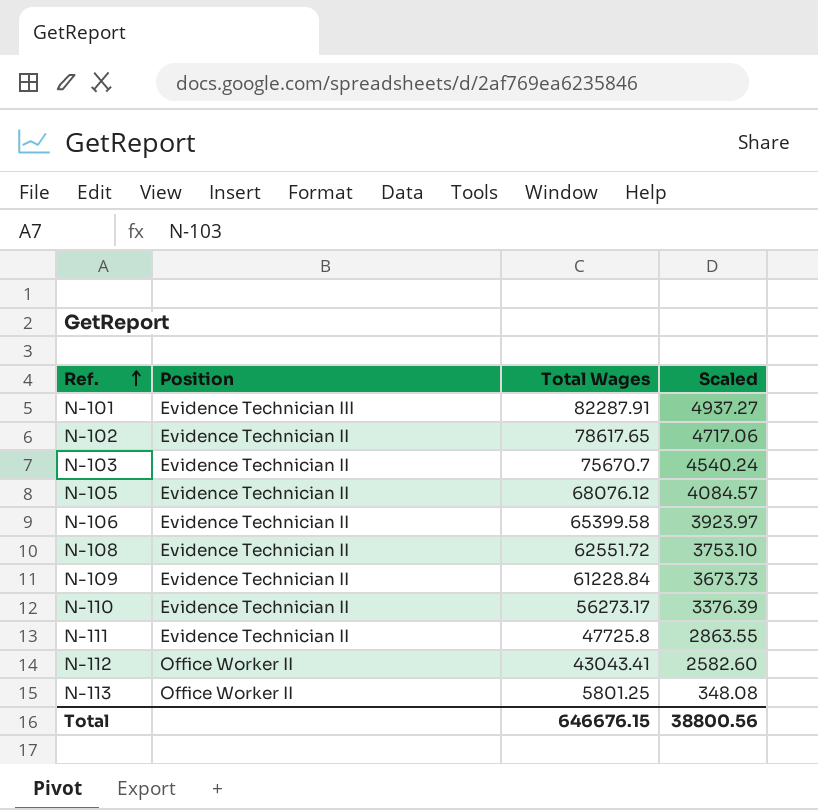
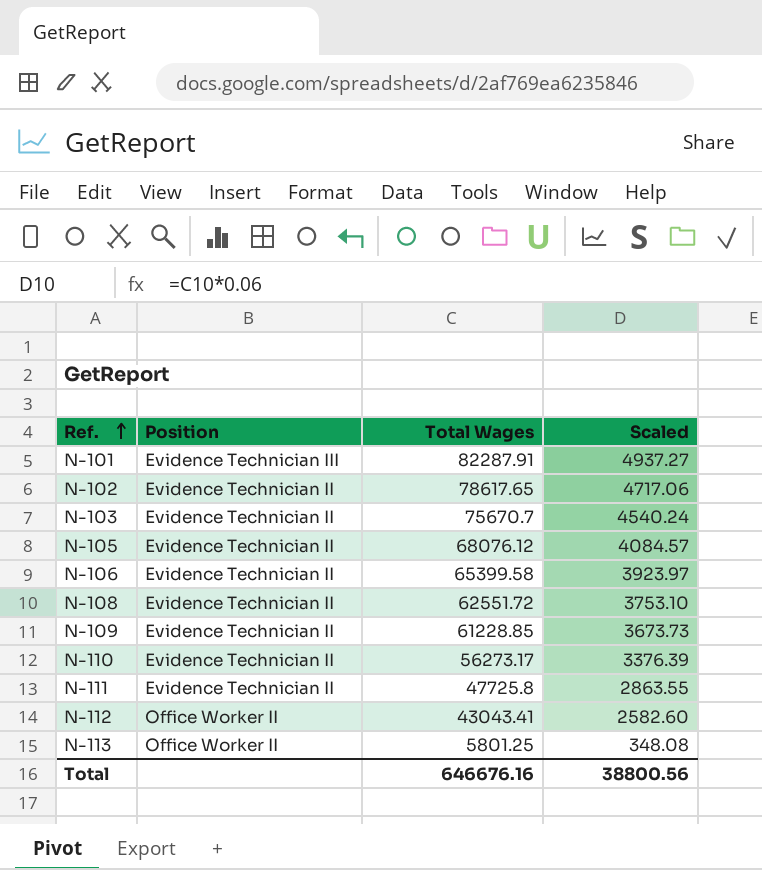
N-109 | Total Wages: 61228.84 -> 61228.85
Total | Total Wages: 646676.15 -> 646676.16

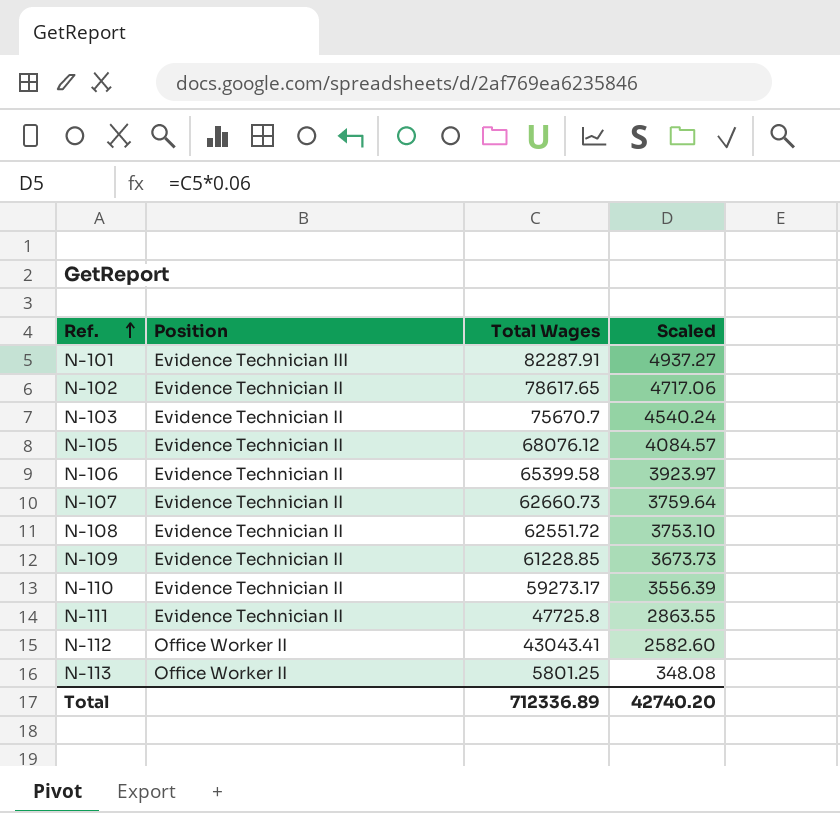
row N-107: none -> Evidence Technician II | 62660.73 | 3759.64
N-110 | Total Wages: 56273.17 -> 59273.17
N-110 | Scaled: 3376.39 -> 3556.39
Total | Total Wages: 646676.16 -> 712336.89
Total | Scaled: 38800.56 -> 42740.20

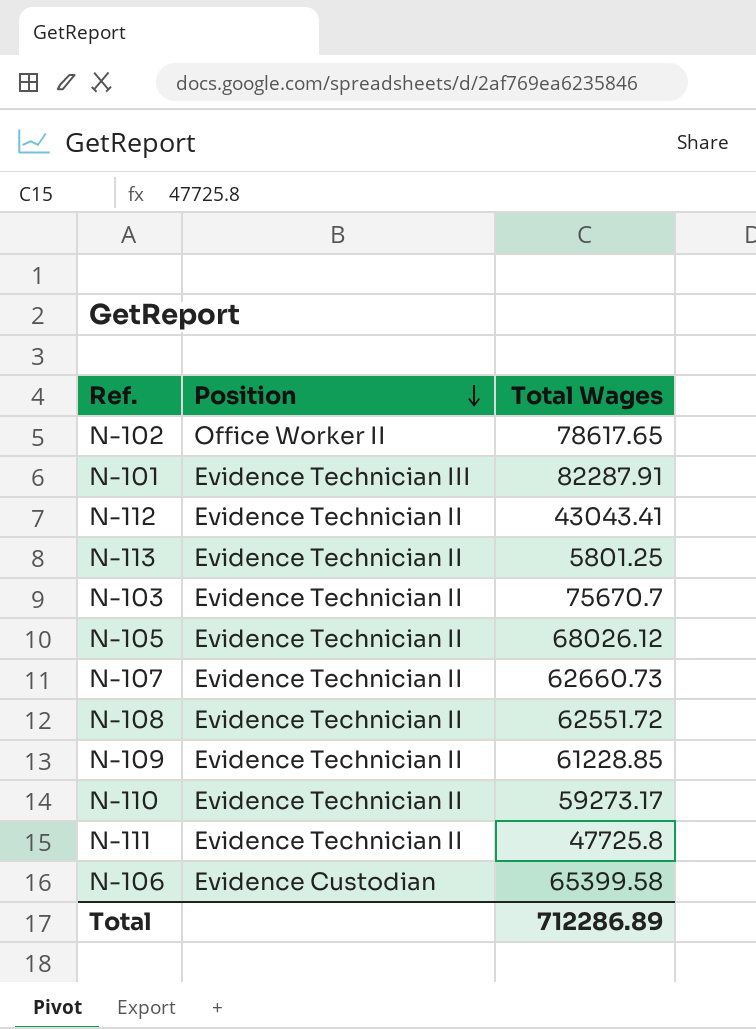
row order: Ref. ascending -> Position descending
column Scaled | formula: [Total Wages] * 0.06 -> none
N-102 | Position: Evidence Technician II -> Office Worker II
N-112 | Position: Office Worker II -> Evidence Technician II
N-113 | Position: Office Worker II -> Evidence Technician II
N-105 | Total Wages: 68076.12 -> 68026.12
N-106 | Position: Evidence Technician II -> Evidence Custodian
Total | Total Wages: 712336.89 -> 712286.89

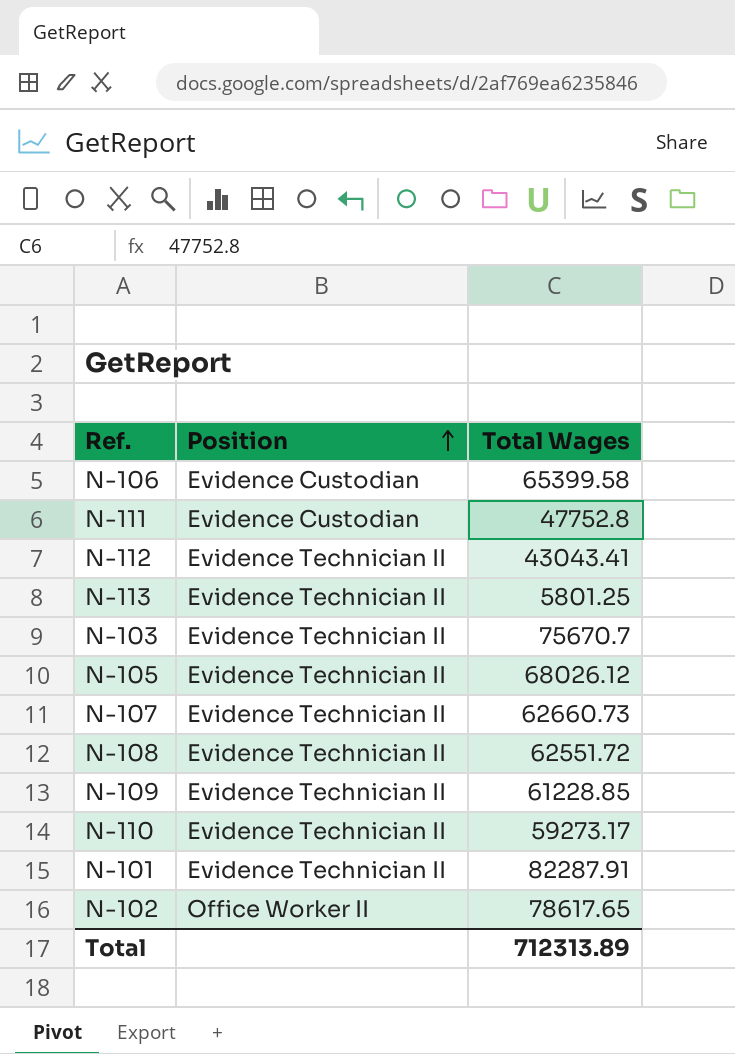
row order: Position descending -> Position ascending
N-111 | Position: Evidence Technician II -> Evidence Custodian
N-111 | Total Wages: 47725.8 -> 47752.8
N-101 | Position: Evidence Technician III -> Evidence Technician II
Total | Total Wages: 712286.89 -> 712313.89

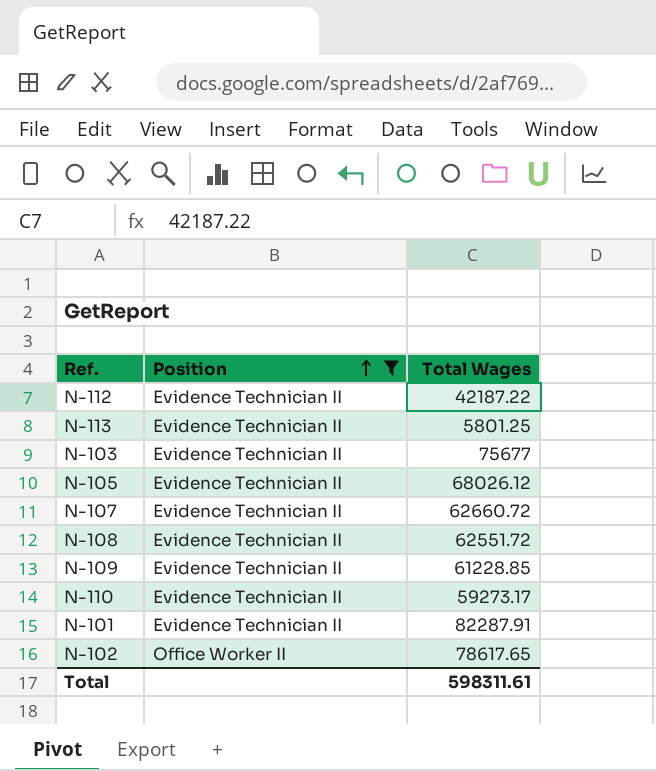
filter: none -> Position != Evidence Custodian
N-112 | Total Wages: 43043.41 -> 42187.22
N-103 | Total Wages: 75670.7 -> 75677
N-107 | Total Wages: 62660.73 -> 62660.72
Total | Total Wages: 712313.89 -> 598311.61

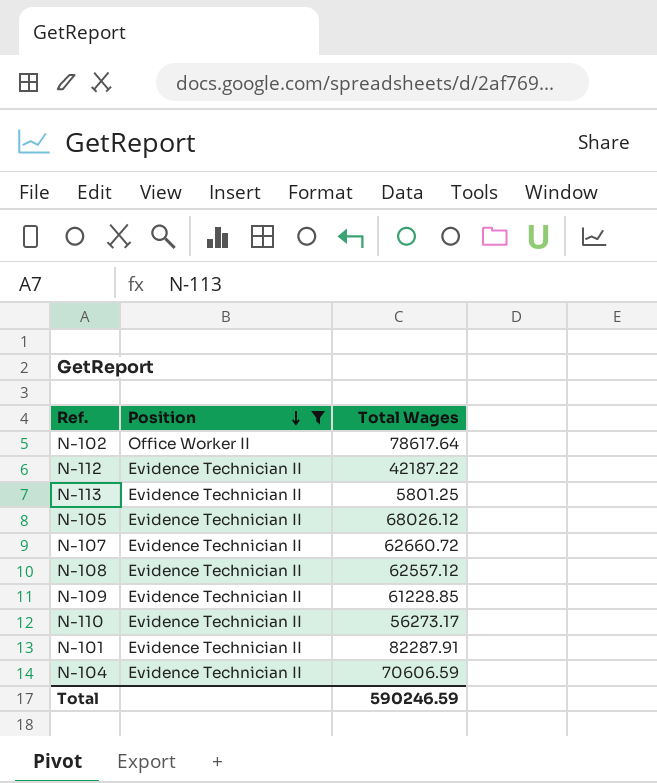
row order: Position ascending -> Position descending
row N-103: Evidence Technician II | 75677 -> none
N-102 | Total Wages: 78617.65 -> 78617.64
N-108 | Total Wages: 62551.72 -> 62557.12
N-110 | Total Wages: 59273.17 -> 56273.17
row N-104: none -> Evidence Technician II | 70606.59
Total | Total Wages: 598311.61 -> 590246.59

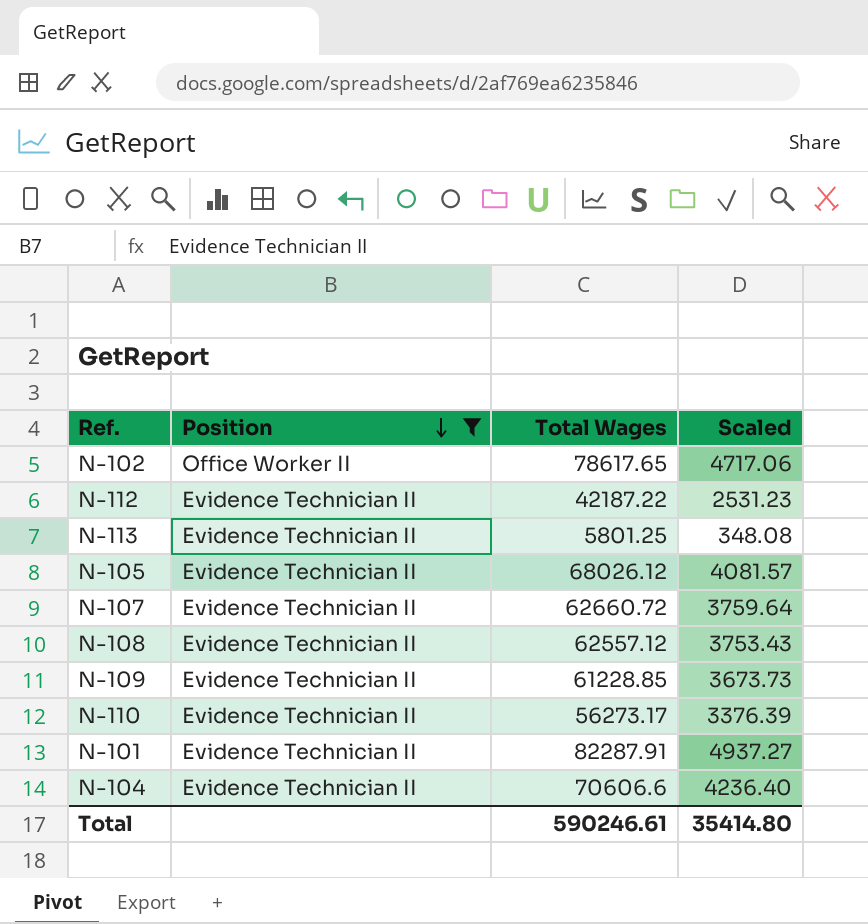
column Scaled | formula: none -> [Total Wages] * 0.06
N-102 | Total Wages: 78617.64 -> 78617.65
N-104 | Total Wages: 70606.59 -> 70606.6
Total | Total Wages: 590246.59 -> 590246.61

